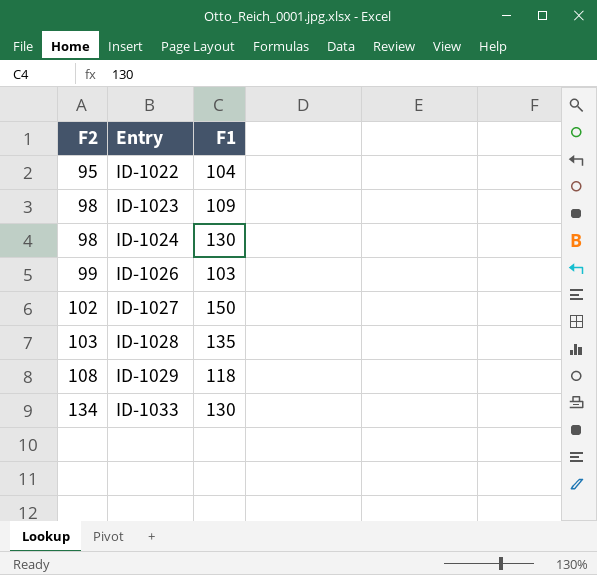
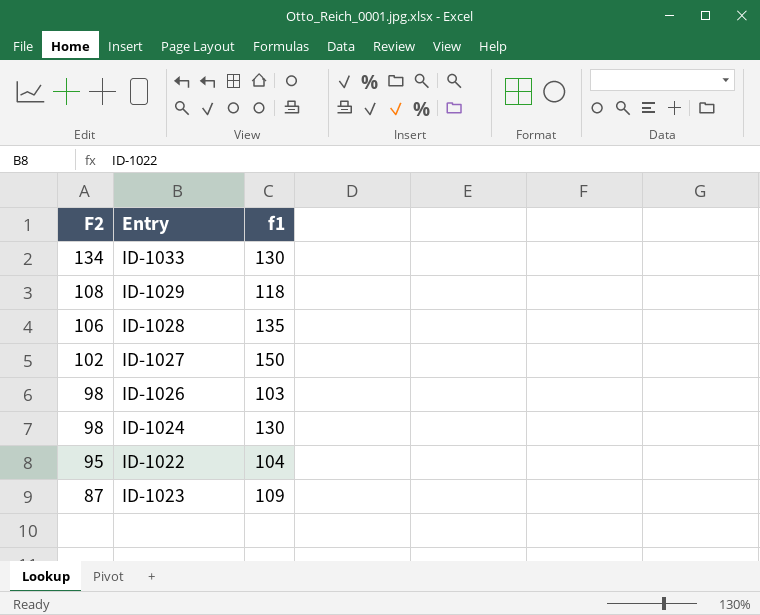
row order: F2 ascending -> F2 descending
column name: F1 -> f1
ID-1028 | F2: 103 -> 106
ID-1026 | F2: 99 -> 98
ID-1023 | F2: 98 -> 87

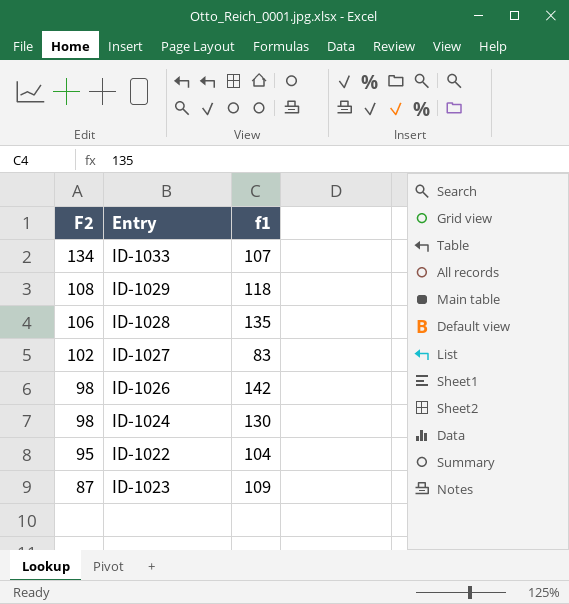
ID-1033 | f1: 130 -> 107
ID-1027 | f1: 150 -> 83
ID-1026 | f1: 103 -> 142

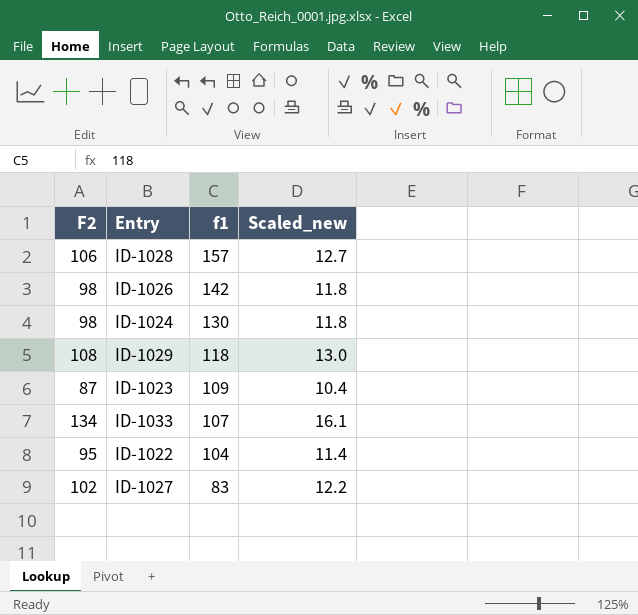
row order: F2 descending -> f1 descending
column Scaled_new | formula: none -> [F2] * 0.12
ID-1028 | f1: 135 -> 157

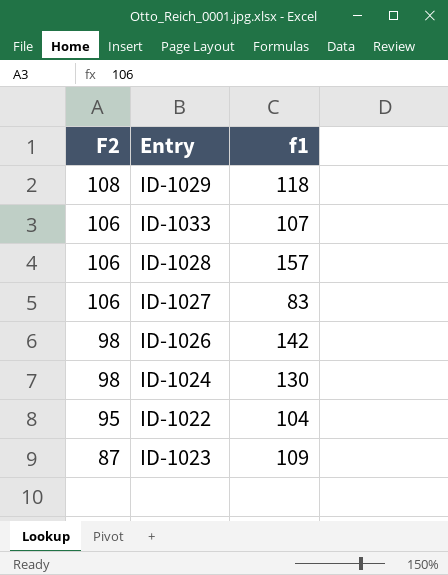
row order: f1 descending -> F2 descending
column Scaled_new | formula: [F2] * 0.12 -> none
ID-1033 | F2: 134 -> 106
ID-1027 | F2: 102 -> 106

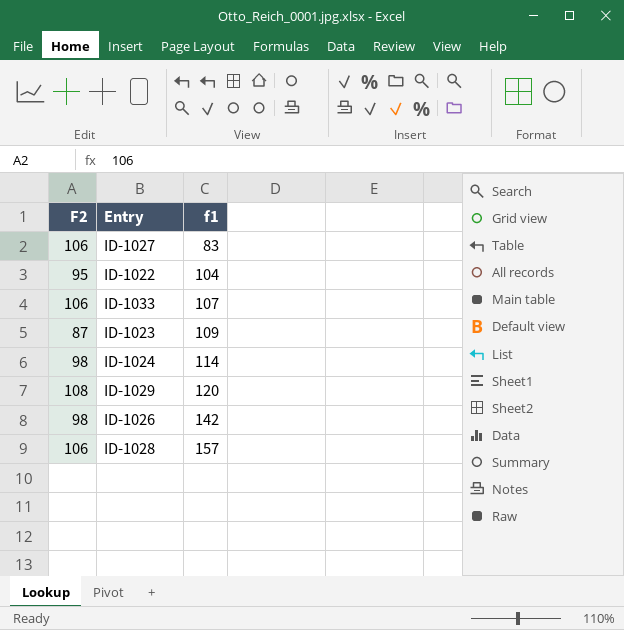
row order: F2 descending -> f1 ascending
ID-1024 | f1: 130 -> 114
ID-1029 | f1: 118 -> 120

